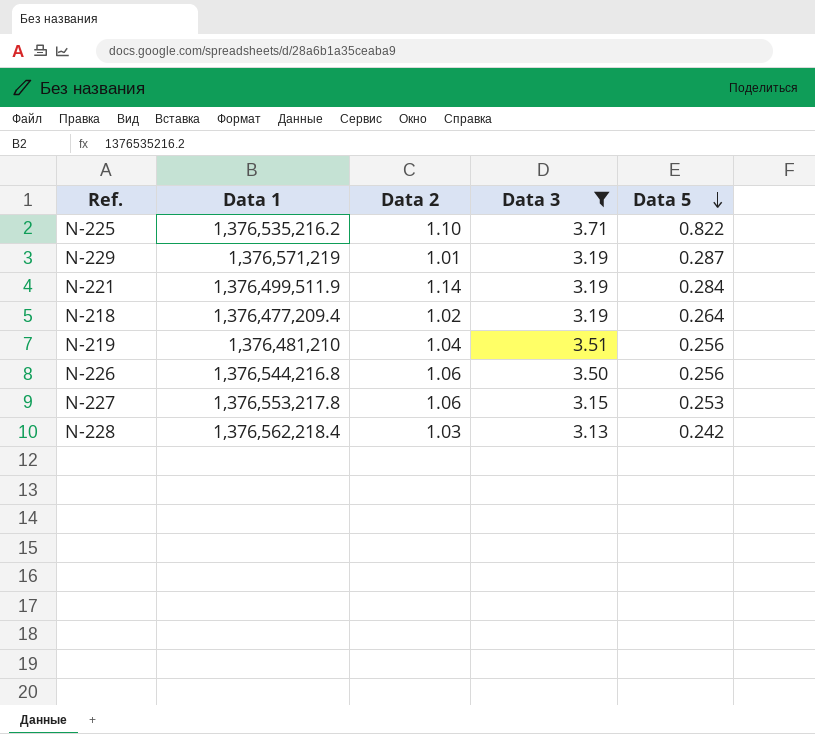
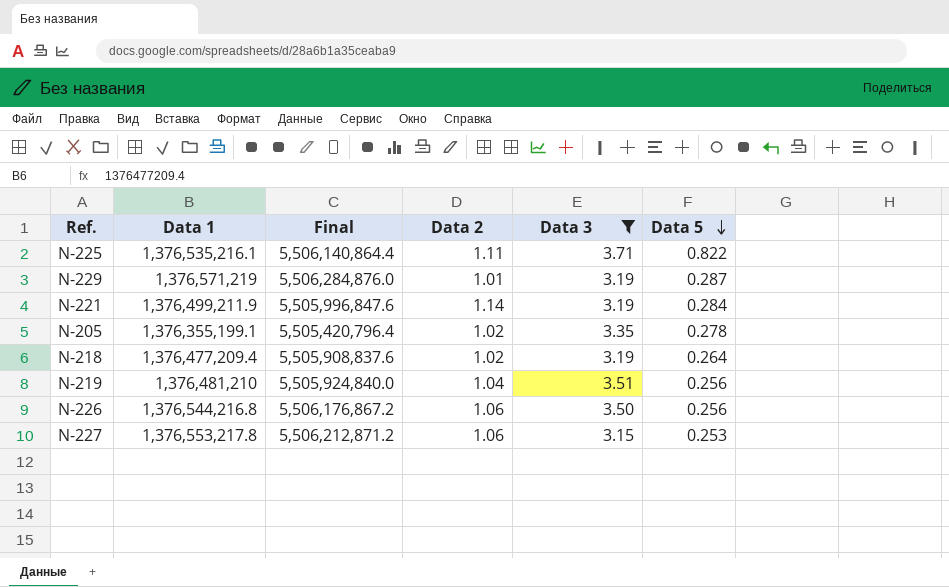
column Final | formula: none -> [Data 1] * 4
row N-228: 1,376,562,218.4 | 1.03 | 3.13 | 0.242 -> none
N-225 | Data 1: 1,376,535,216.2 -> 1,376,535,216.1
N-225 | Data 2: 1.10 -> 1.11
N-221 | Data 1: 1,376,499,511.9 -> 1,376,499,211.9
row N-205: none -> 1,376,355,199.1 | 5,505,420,796.4 | 1.02 | 3.35 | 0.278

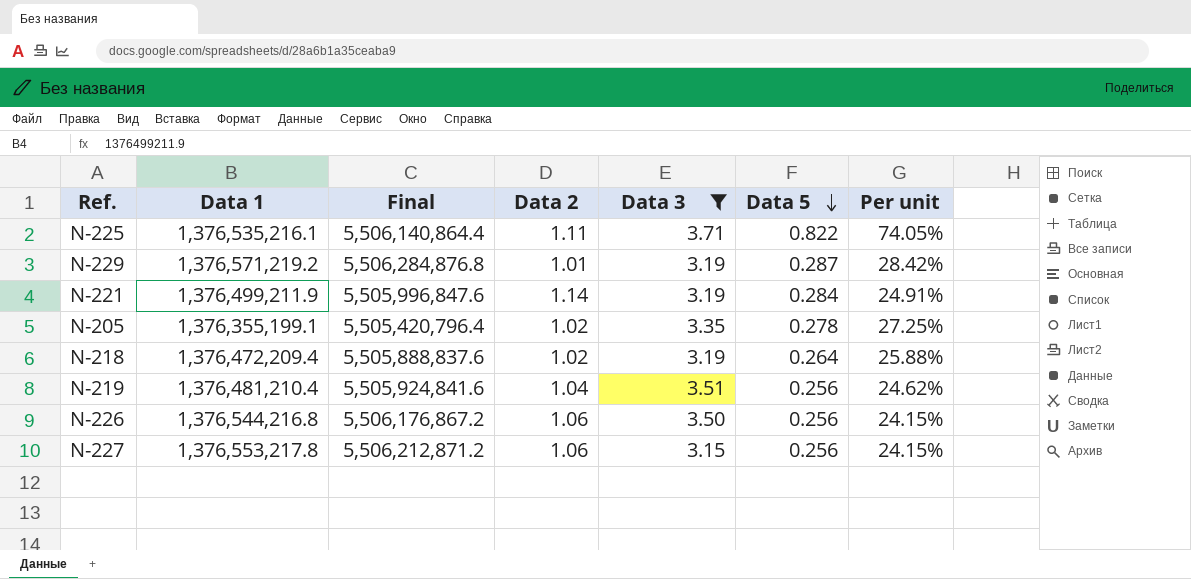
column Per unit | formula: none -> [Data 5] / [Data 2]
N-229 | Data 1: 1,376,571,219 -> 1,376,571,219.2
N-229 | Final: 5,506,284,876.0 -> 5,506,284,876.8
N-218 | Data 1: 1,376,477,209.4 -> 1,376,472,209.4
N-218 | Final: 5,505,908,837.6 -> 5,505,888,837.6
N-219 | Data 1: 1,376,481,210 -> 1,376,481,210.4
N-219 | Final: 5,505,924,840.0 -> 5,505,924,841.6
N-227 | Data 5: 0.253 -> 0.256

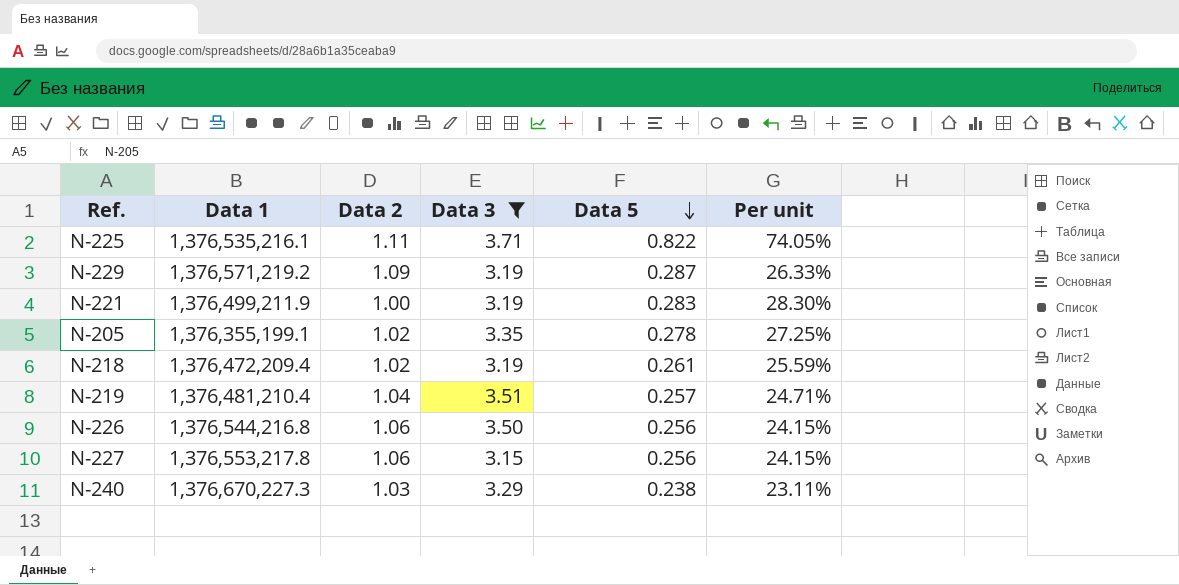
column Final | formula: [Data 1] * 4 -> none
N-229 | Data 2: 1.01 -> 1.09
N-229 | Per unit: 28.42% -> 26.33%
N-221 | Data 2: 1.14 -> 1.00
N-221 | Data 5: 0.284 -> 0.283
N-221 | Per unit: 24.91% -> 28.30%
N-218 | Data 5: 0.264 -> 0.261
N-218 | Per unit: 25.88% -> 25.59%
N-219 | Data 5: 0.256 -> 0.257
N-219 | Per unit: 24.62% -> 24.71%
row N-240: none -> 1,376,670,227.3 | 1.03 | 3.29 | 0.238 | 23.11%

